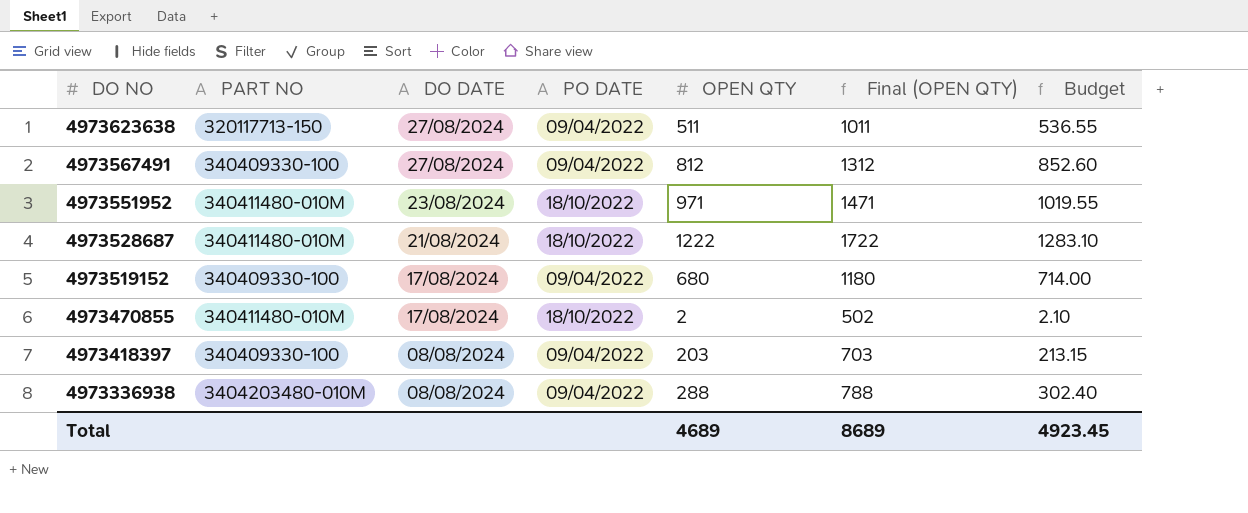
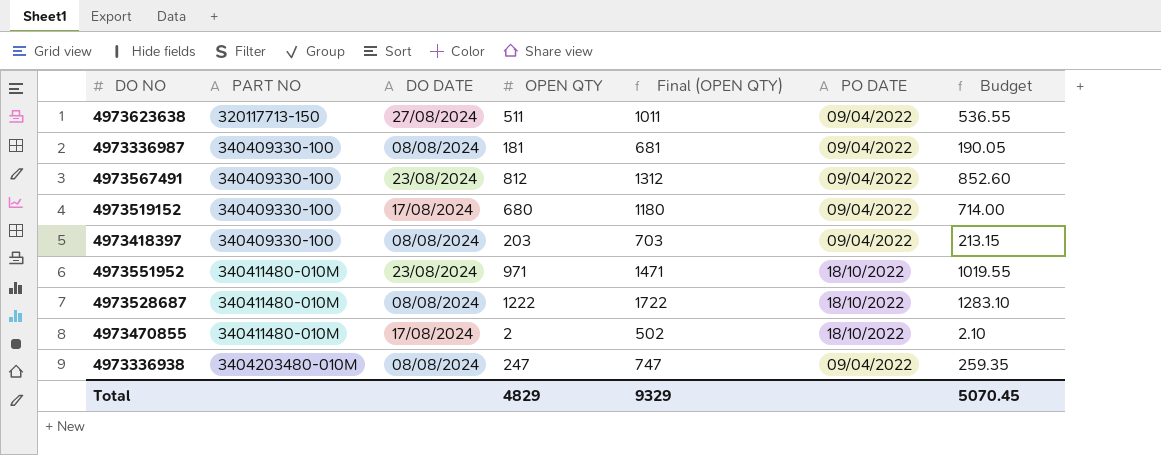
row order: DO NO descending -> PART NO ascending
column PO DATE | position: 4 -> 6
row 4973336987: none -> 340409330-100 | 08/08/2024 | 181 | 681 | 09/04/2022 | 190.05
4973567491 | DO DATE: 27/08/2024 -> 23/08/2024
4973528687 | DO DATE: 21/08/2024 -> 08/08/2024
4973336938 | OPEN QTY: 288 -> 247
4973336938 | Final (OPEN QTY): 788 -> 747
4973336938 | Budget: 302.40 -> 259.35
Total | OPEN QTY: 4689 -> 4829
Total | Final (OPEN QTY): 8689 -> 9329
Total | Budget: 4923.45 -> 5070.45

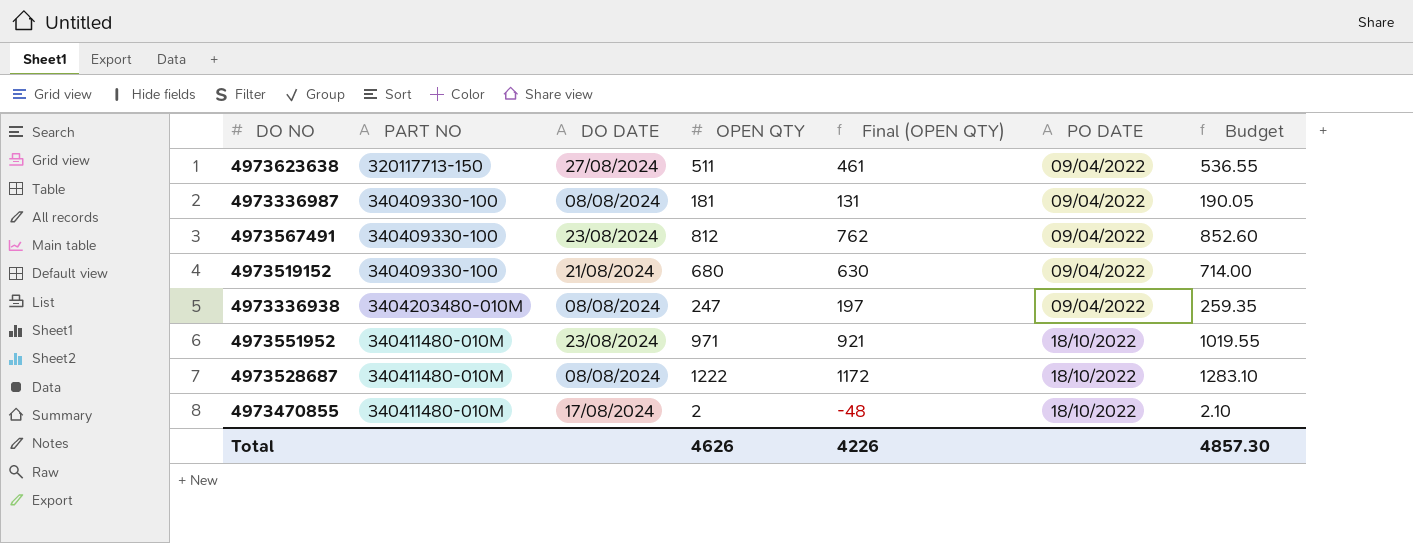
row order: PART NO ascending -> PO DATE ascending
column Final (OPEN QTY) | formula: [OPEN QTY] + 500 -> [OPEN QTY] - 50
row 4973418397: 340409330-100 | 08/08/2024 | 203 | 703 | 09/04/2022 | 213.15 -> none
4973519152 | DO DATE: 17/08/2024 -> 21/08/2024
Total | OPEN QTY: 4829 -> 4626
Total | Final (OPEN QTY): 9329 -> 4226
Total | Budget: 5070.45 -> 4857.30

